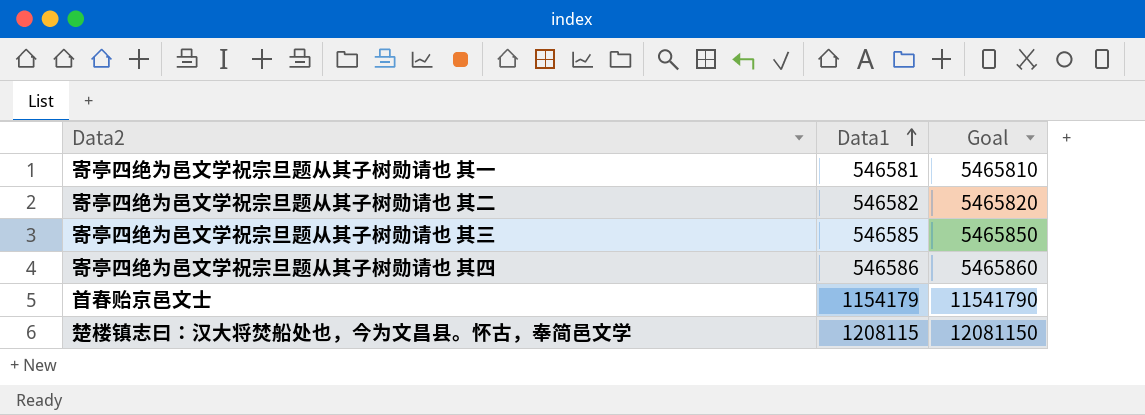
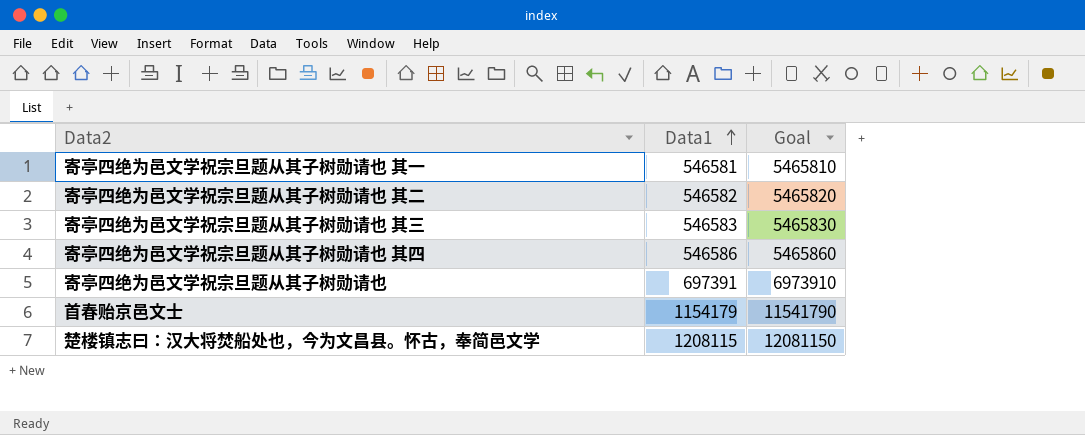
寄亭四绝为邑文学祝宗旦题从其子树勋请也 其三 | Data1: 546585 -> 546583
寄亭四绝为邑文学祝宗旦题从其子树勋请也 其三 | Goal: 5465850 -> 5465830
row 寄亭四绝为邑文学祝宗旦题从其子树勋请也: none -> 697391 | 6973910

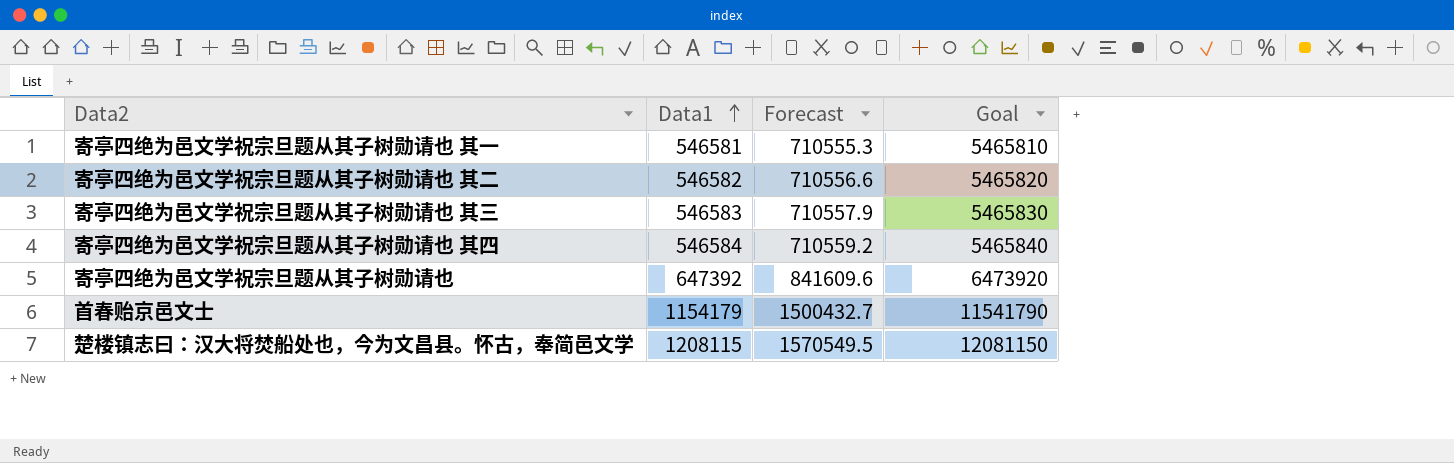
column Forecast | formula: none -> [Data1] * 1.3
寄亭四绝为邑文学祝宗旦题从其子树勋请也 其四 | Data1: 546586 -> 546584
寄亭四绝为邑文学祝宗旦题从其子树勋请也 其四 | Goal: 5465860 -> 5465840
寄亭四绝为邑文学祝宗旦题从其子树勋请也 | Data1: 697391 -> 647392
寄亭四绝为邑文学祝宗旦题从其子树勋请也 | Goal: 6973910 -> 6473920

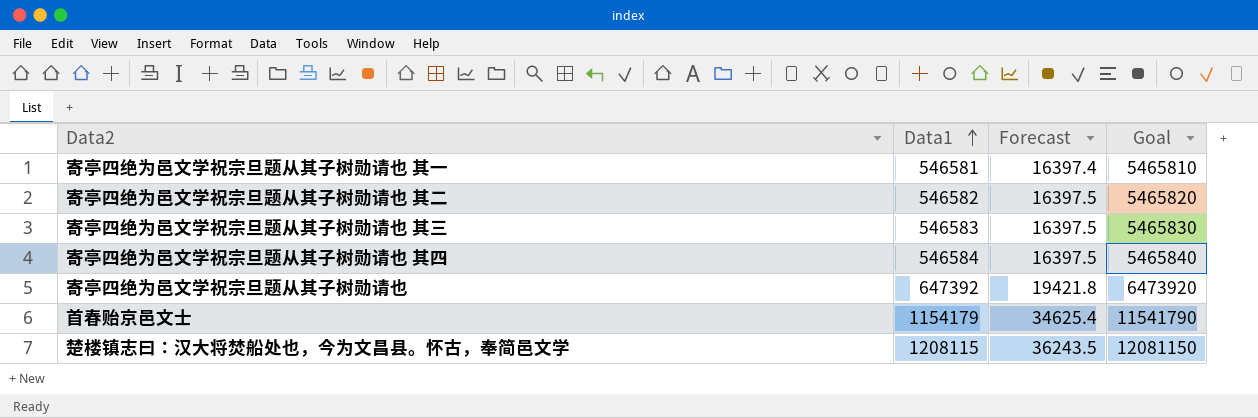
column Forecast | formula: [Data1] * 1.3 -> [Data1] * 0.03

